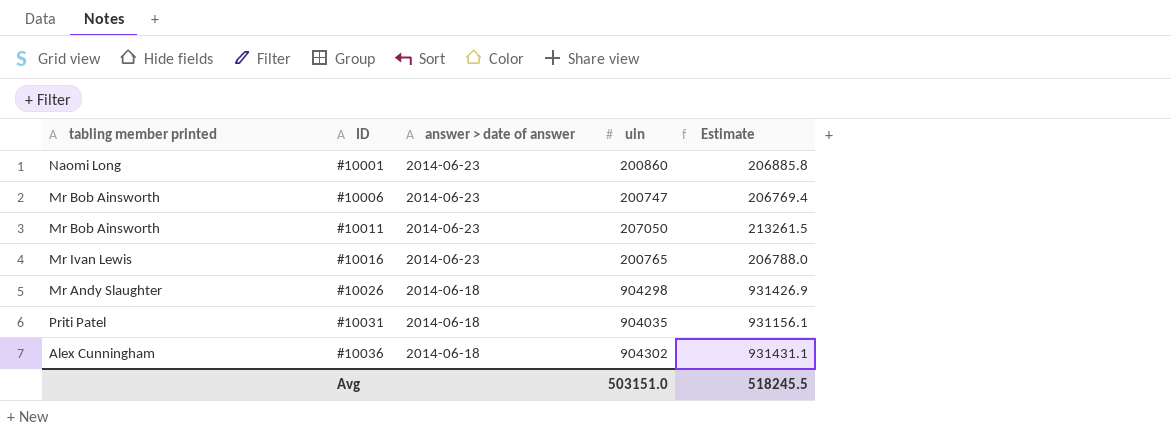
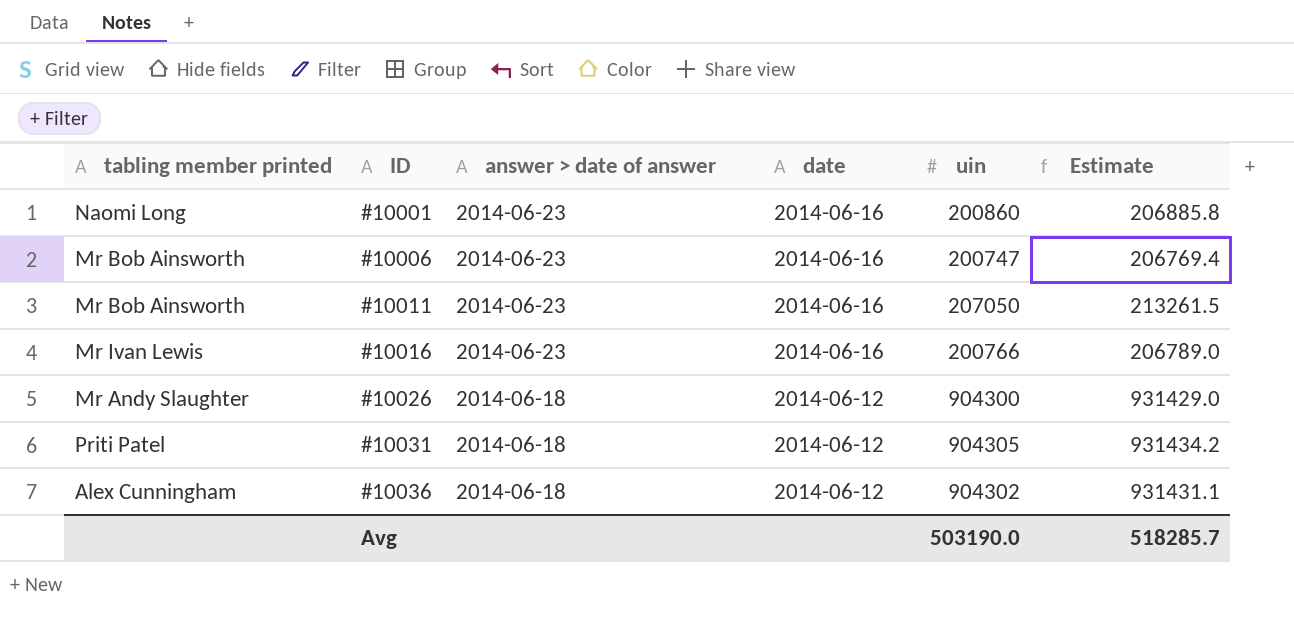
column date | position: none -> 4
#10016 | uin: 200765 -> 200766
#10016 | Estimate: 206788.0 -> 206789.0
#10026 | uin: 904298 -> 904300
#10026 | Estimate: 931426.9 -> 931429.0
#10031 | uin: 904035 -> 904305
#10031 | Estimate: 931156.1 -> 931434.2
Avg | uin: 503151.0 -> 503190.0
Avg | Estimate: 518245.5 -> 518285.7

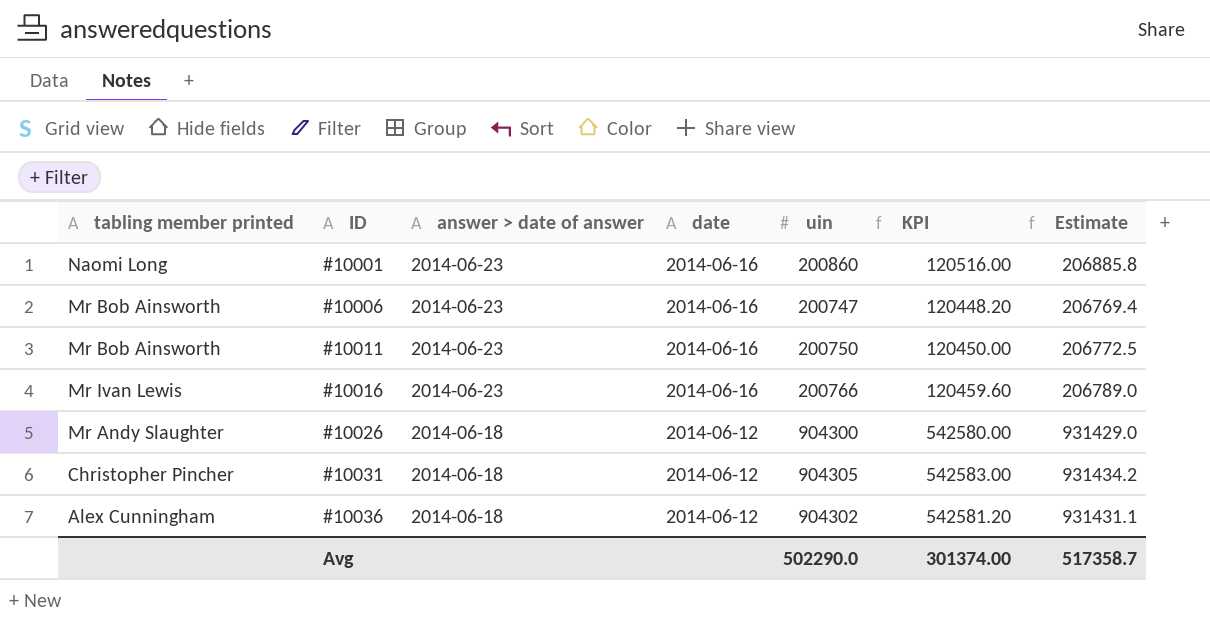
column KPI | formula: none -> [uin] * 0.6
#10011 | uin: 207050 -> 200750
#10011 | Estimate: 213261.5 -> 206772.5
#10031 | tabling member printed: Priti Patel -> Christopher Pincher
Avg | uin: 503190.0 -> 502290.0
Avg | Estimate: 518285.7 -> 517358.7

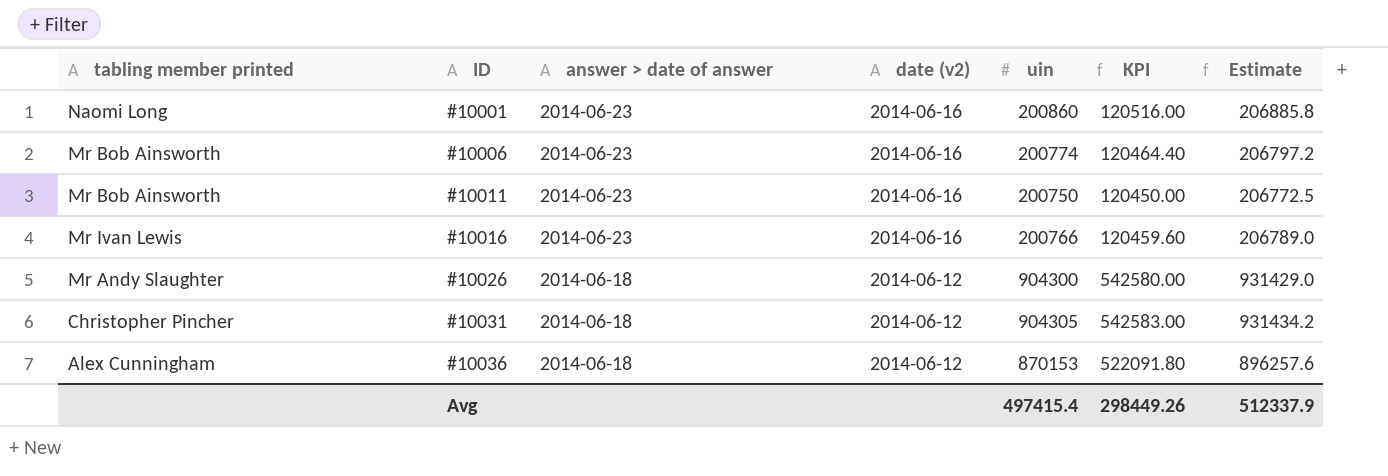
column name: date -> date (v2)
#10006 | uin: 200747 -> 200774
#10006 | KPI: 120448.20 -> 120464.40
#10006 | Estimate: 206769.4 -> 206797.2
#10036 | uin: 904302 -> 870153
#10036 | KPI: 542581.20 -> 522091.80
#10036 | Estimate: 931431.1 -> 896257.6
Avg | uin: 502290.0 -> 497415.4
Avg | KPI: 301374.00 -> 298449.26
Avg | Estimate: 517358.7 -> 512337.9

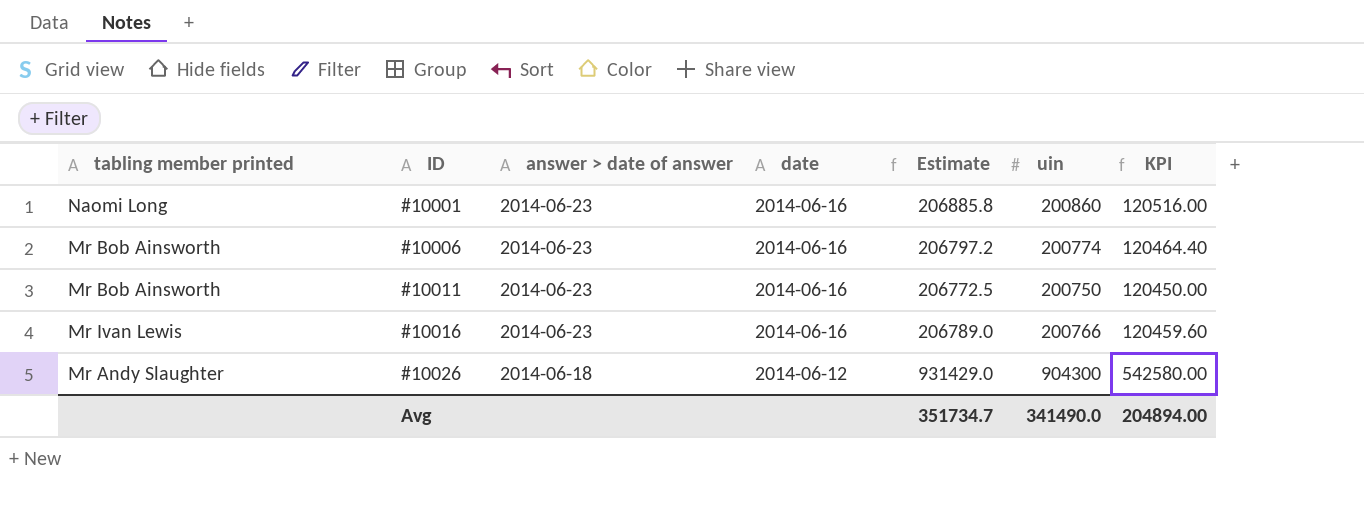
column name: date (v2) -> date
column Estimate | position: 7 -> 5
row #10031: Christopher Pincher | 2014-06-18 | 2014-06-12 | 904305 | 542583.00 | 931434.2 -> none
row #10036: Alex Cunningham | 2014-06-18 | 2014-06-12 | 870153 | 522091.80 | 896257.6 -> none
Avg | Estimate: 512337.9 -> 351734.7
Avg | uin: 497415.4 -> 341490.0
Avg | KPI: 298449.26 -> 204894.00

